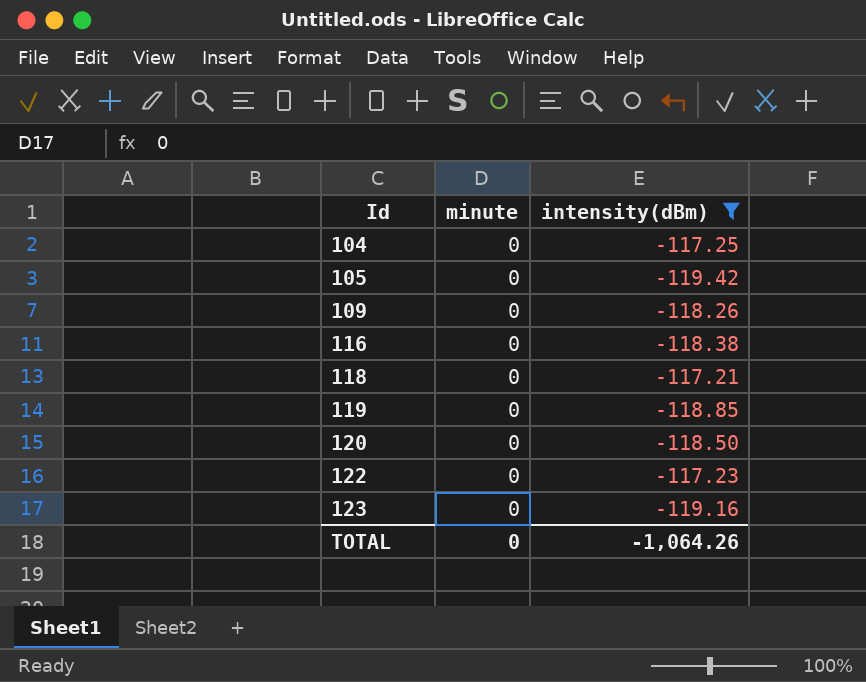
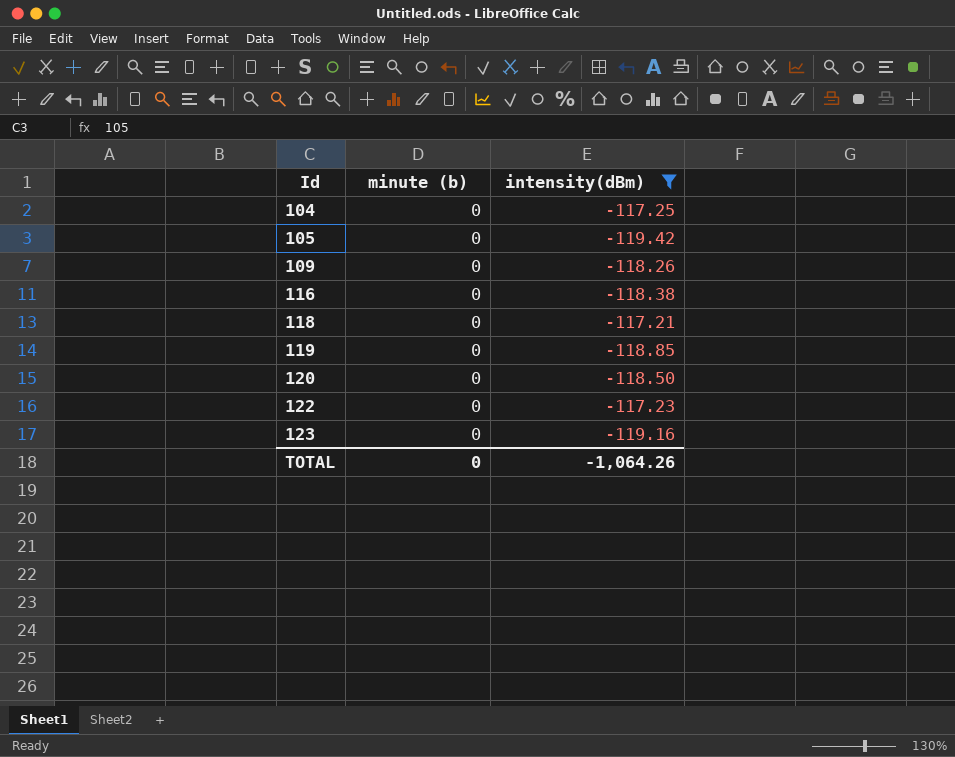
column name: minute -> minute (b)

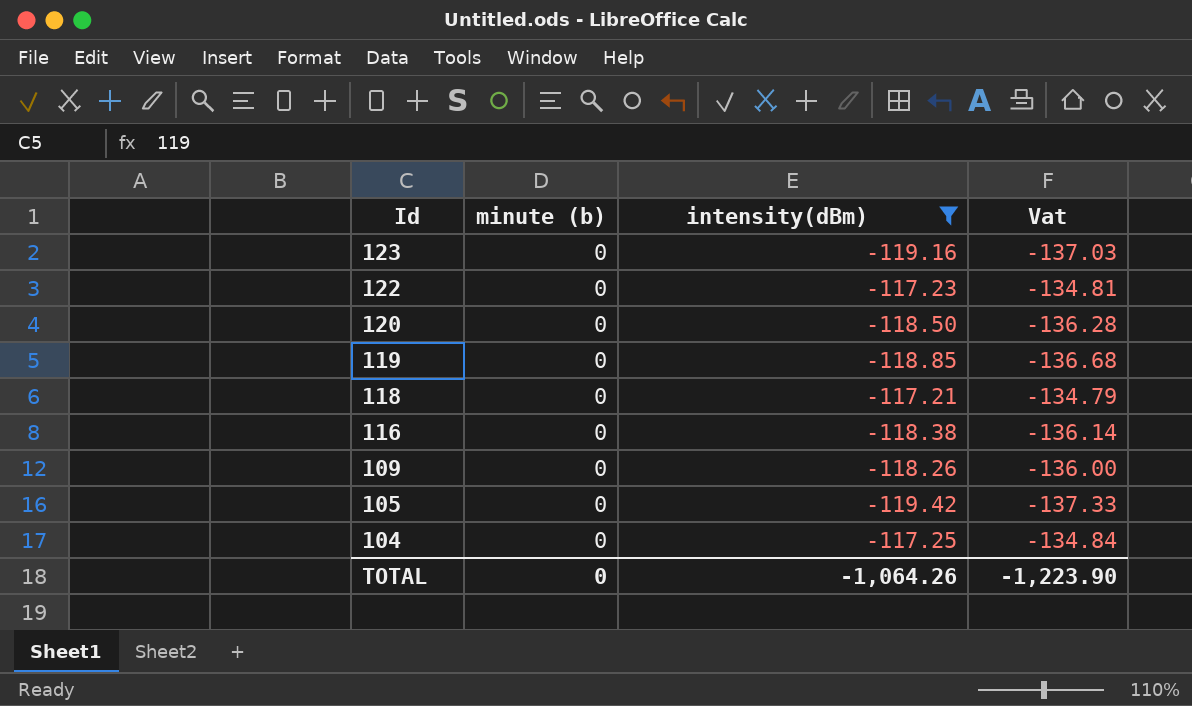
row order: Id ascending -> Id descending
column Vat | formula: none -> [intensity(dBm)] * 1.15

